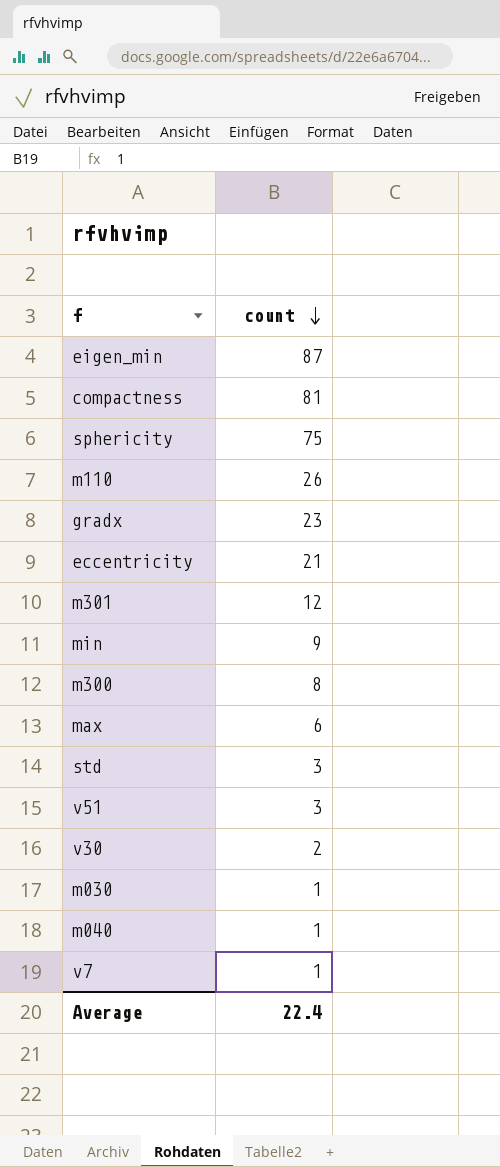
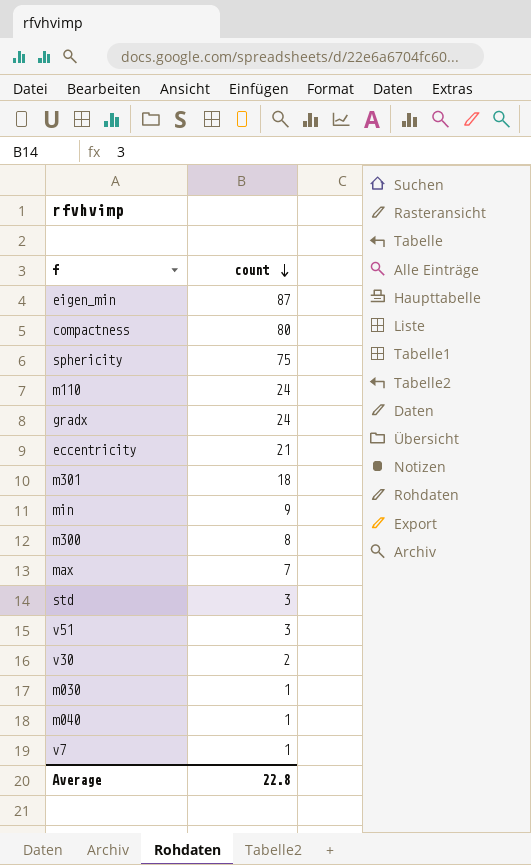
compactness | count: 81 -> 80
m110 | count: 26 -> 24
gradx | count: 23 -> 24
m301 | count: 12 -> 18
max | count: 6 -> 7
Average | count: 22.4 -> 22.8

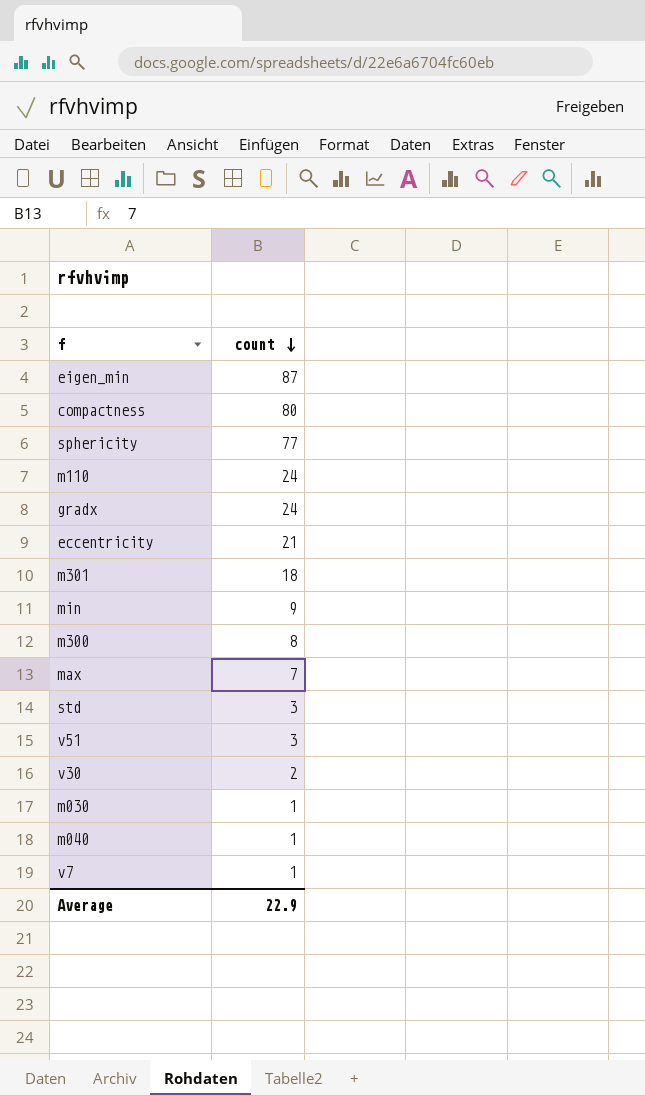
sphericity | count: 75 -> 77
Average | count: 22.8 -> 22.9

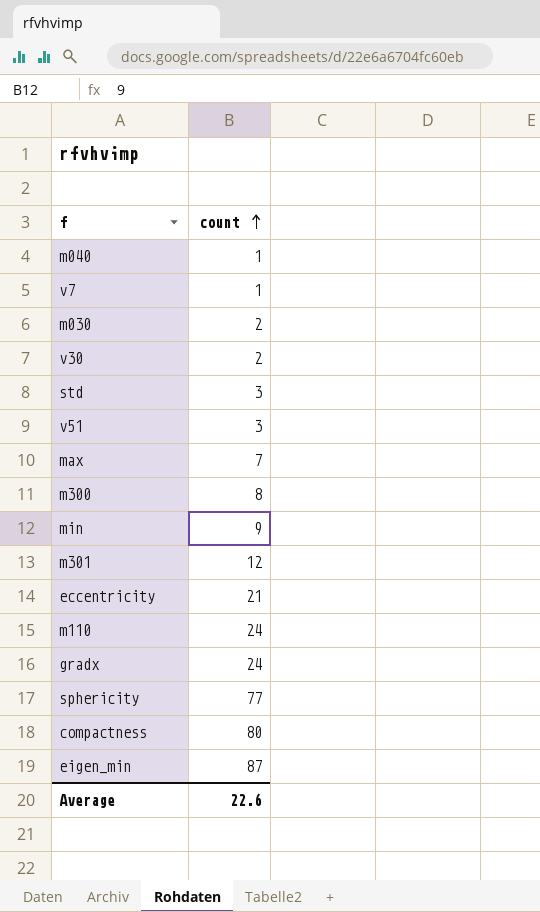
row order: count descending -> count ascending
m030 | count: 1 -> 2
m301 | count: 18 -> 12
Average | count: 22.9 -> 22.6

